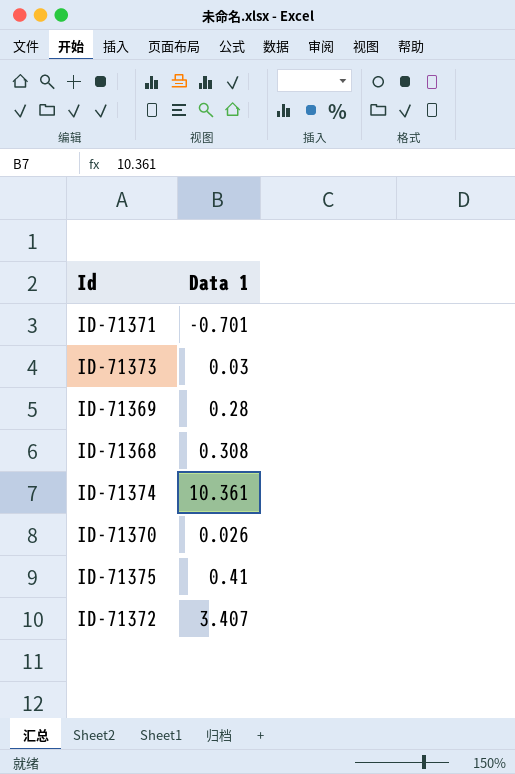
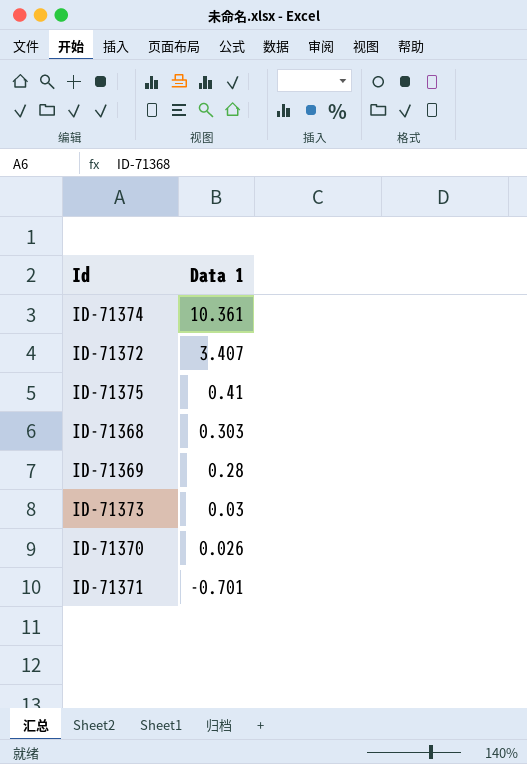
row order: none -> Data 1 descending
ID-71368 | Data 1: 0.308 -> 0.303

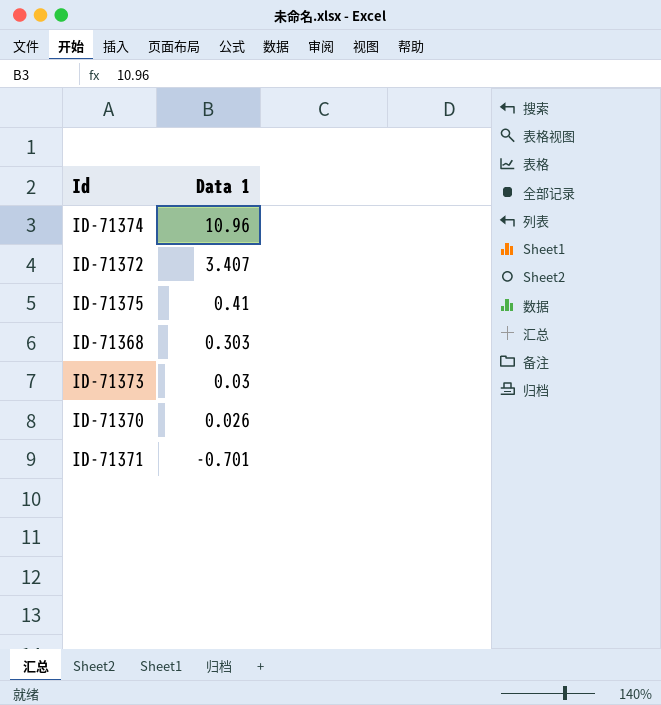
row ID-71369: 0.28 -> none
ID-71374 | Data 1: 10.361 -> 10.96

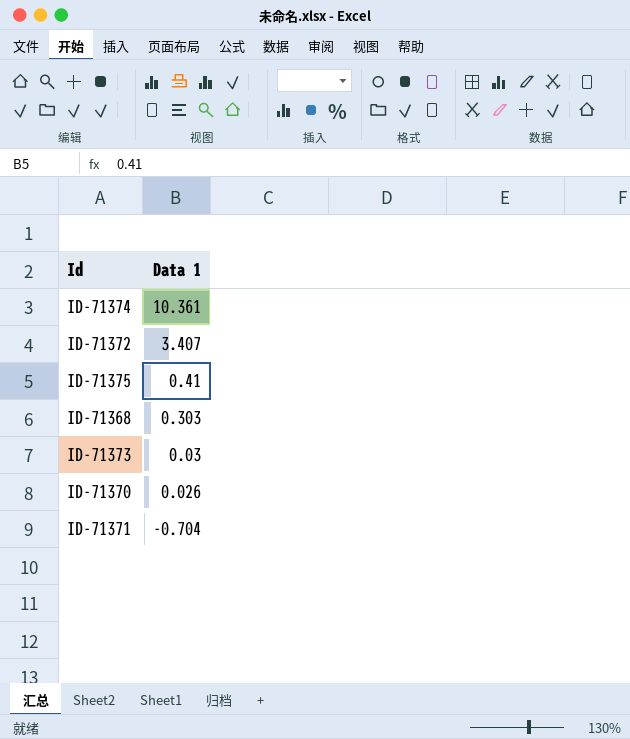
ID-71374 | Data 1: 10.96 -> 10.361
ID-71371 | Data 1: -0.701 -> -0.704

